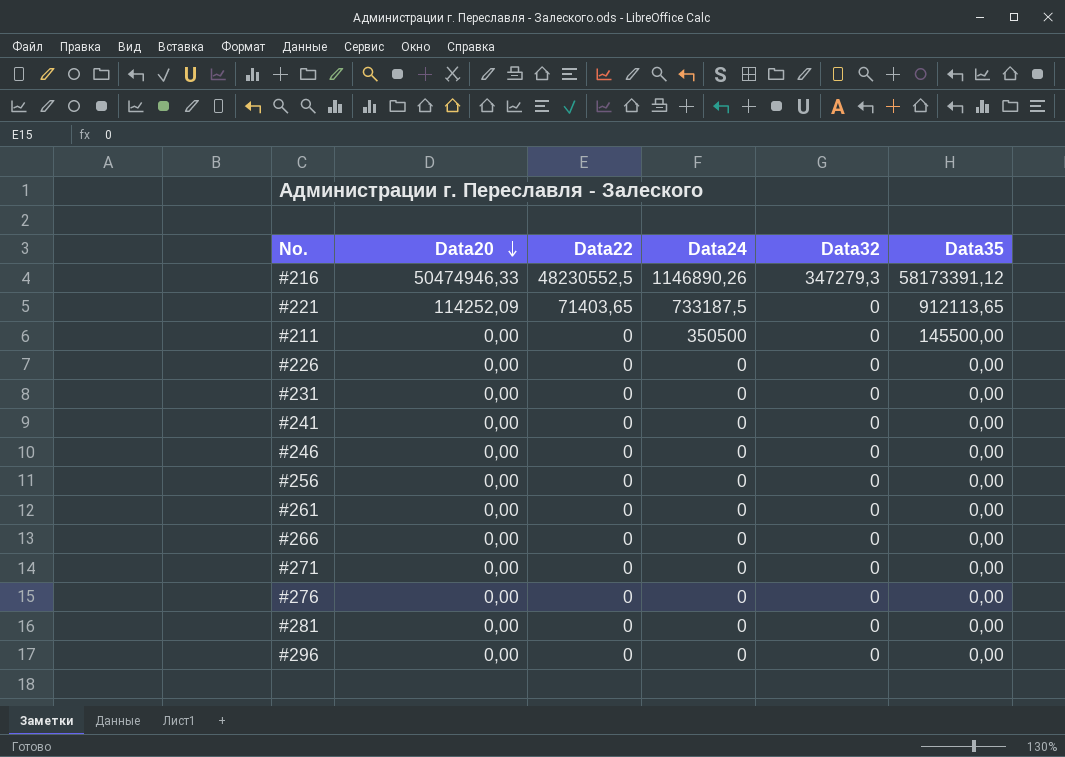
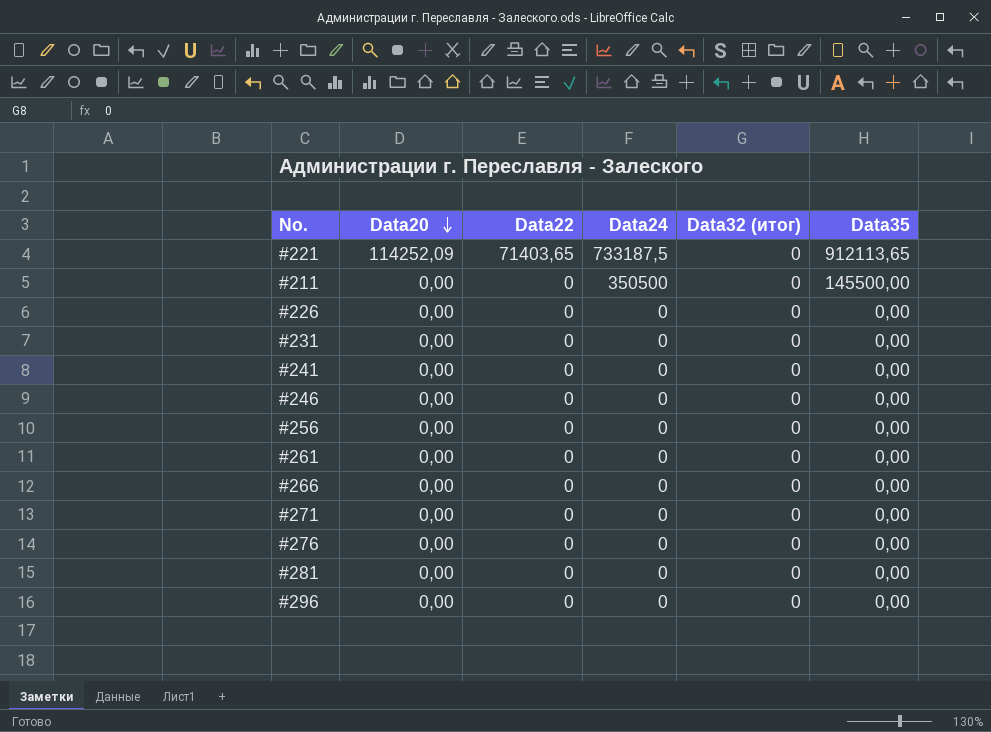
column name: Data32 -> Data32 (итог)
row #216: 50474946,33 | 48230552,5 | 1146890,26 | 347279,3 | 58173391,12 -> none

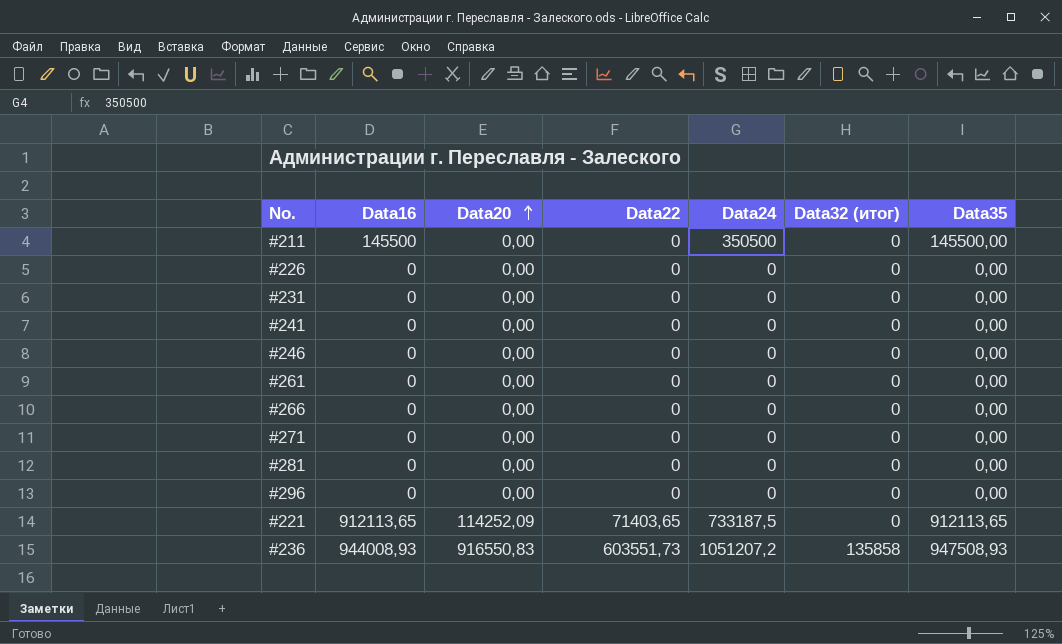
row order: Data20 descending -> Data20 ascending
column Data16 | position: none -> 2
row #256: 0,00 | 0 | 0 | 0 | 0,00 -> none
row #276: 0,00 | 0 | 0 | 0 | 0,00 -> none
row #236: none -> 944008,93 | 916550,83 | 603551,73 | 1051207,2 | 135858 | 947508,93

